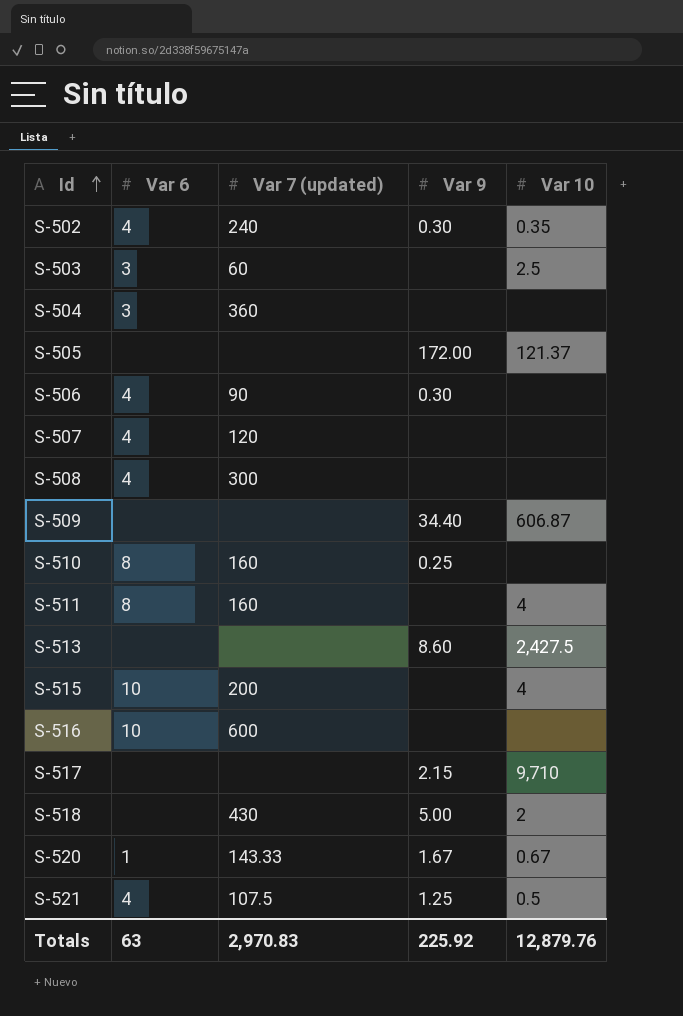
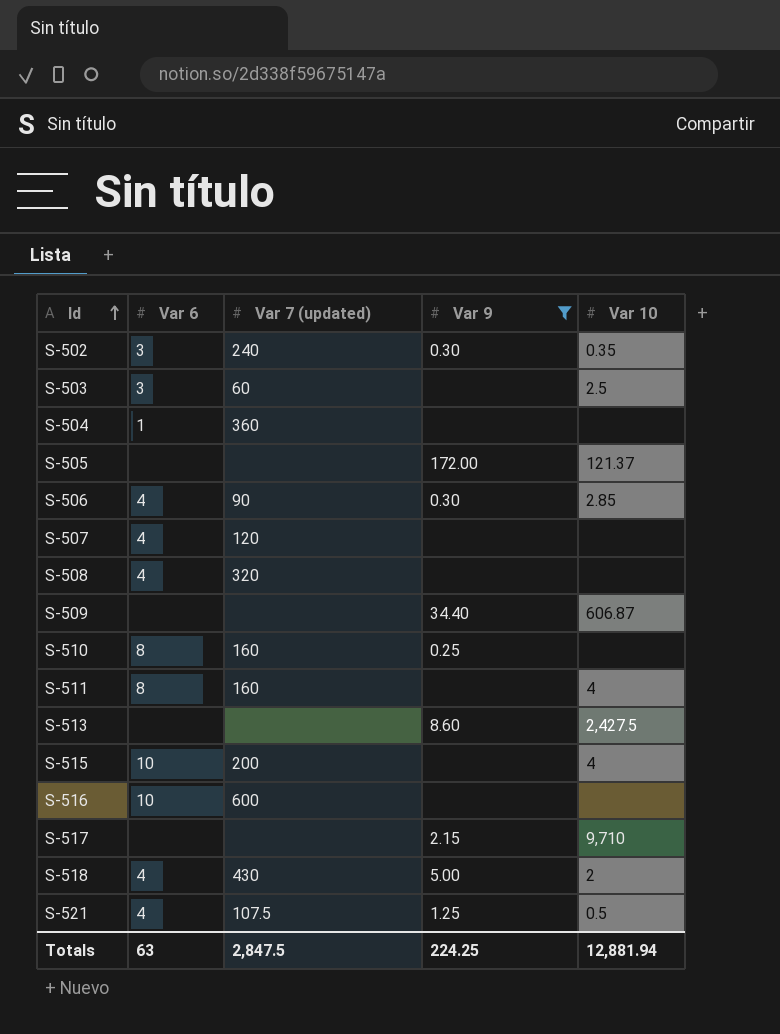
filter: none -> Var 9 != 1.67
S-502 | Var 6: 4 -> 3
S-504 | Var 6: 3 -> 1
S-506 | Var 10: none -> 2.85
S-508 | Var 7 (updated): 300 -> 320
S-518 | Var 6: none -> 4
Totals | Var 7 (updated): 2,970.83 -> 2,847.5
Totals | Var 9: 225.92 -> 224.25
Totals | Var 10: 12,879.76 -> 12,881.94

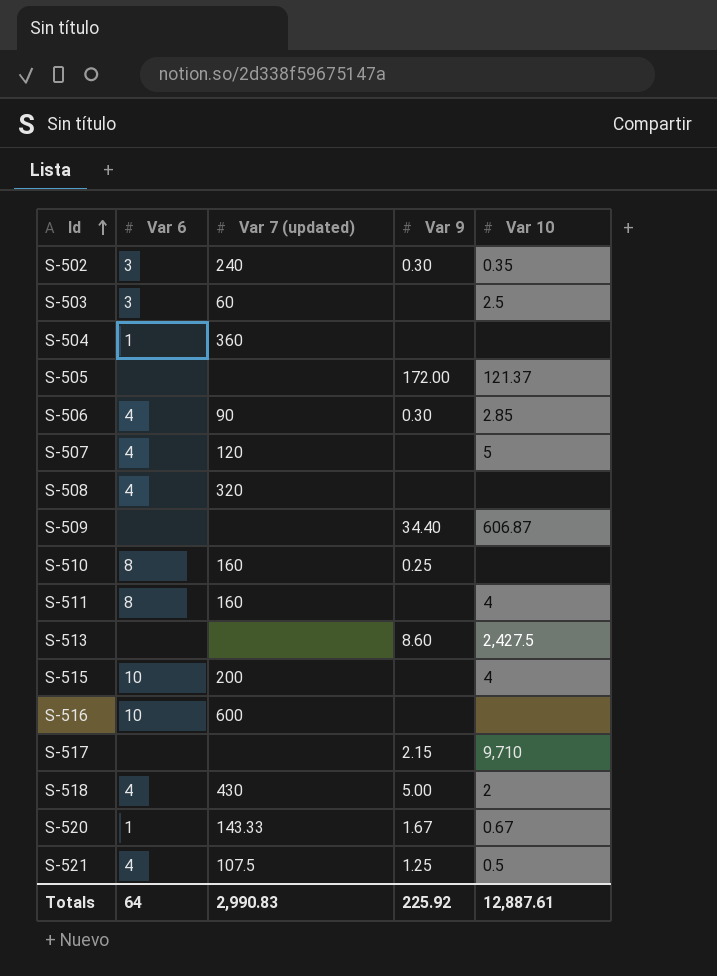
filter: Var 9 != 1.67 -> none
S-507 | Var 10: none -> 5
Totals | Var 6: 63 -> 64
Totals | Var 7 (updated): 2,847.5 -> 2,990.83
Totals | Var 9: 224.25 -> 225.92
Totals | Var 10: 12,881.94 -> 12,887.61

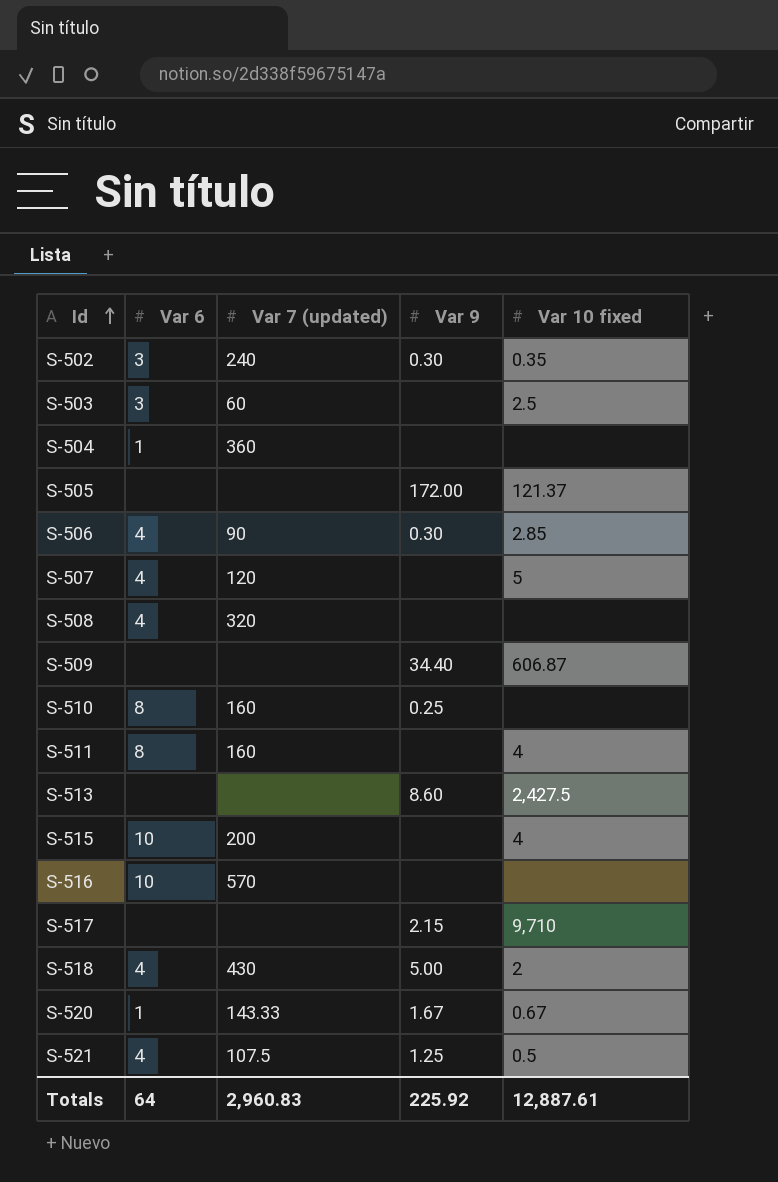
column name: Var 10 -> Var 10 fixed
S-516 | Var 7 (updated): 600 -> 570
Totals | Var 7 (updated): 2,990.83 -> 2,960.83

